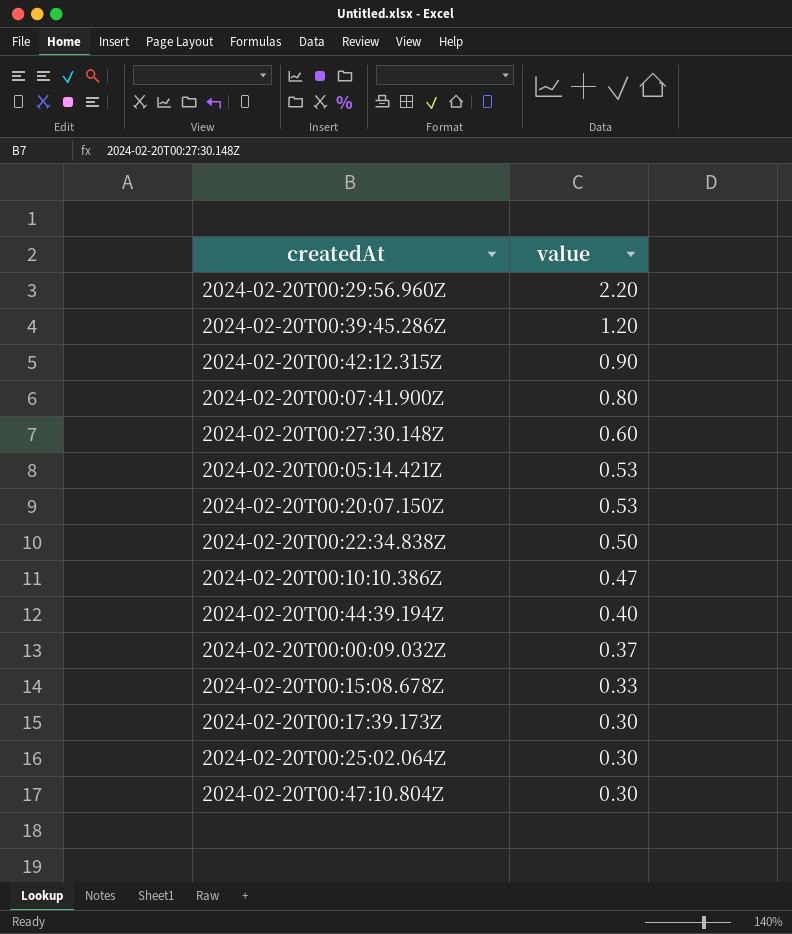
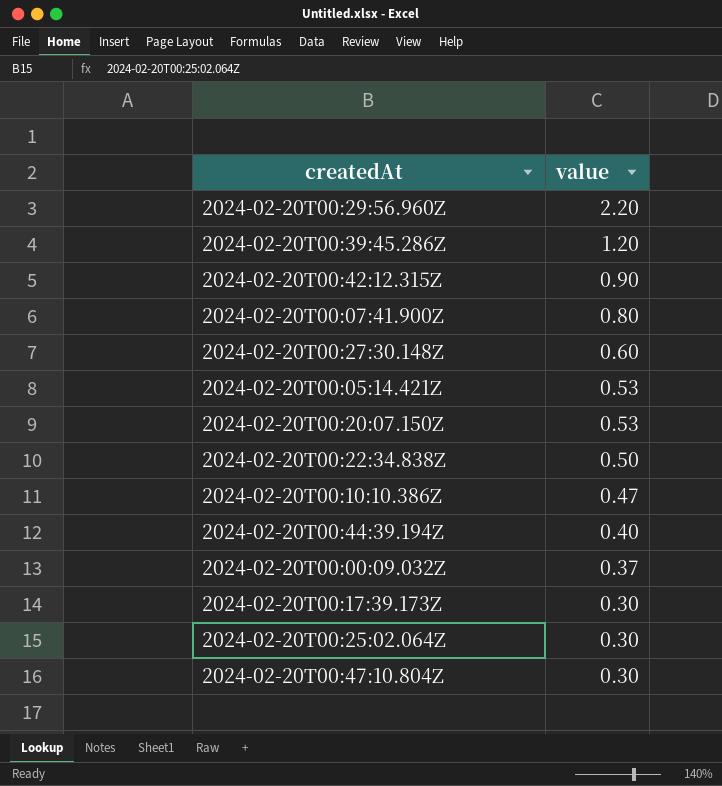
row 2024-02-20T00:15:08.678Z: 0.33 -> none

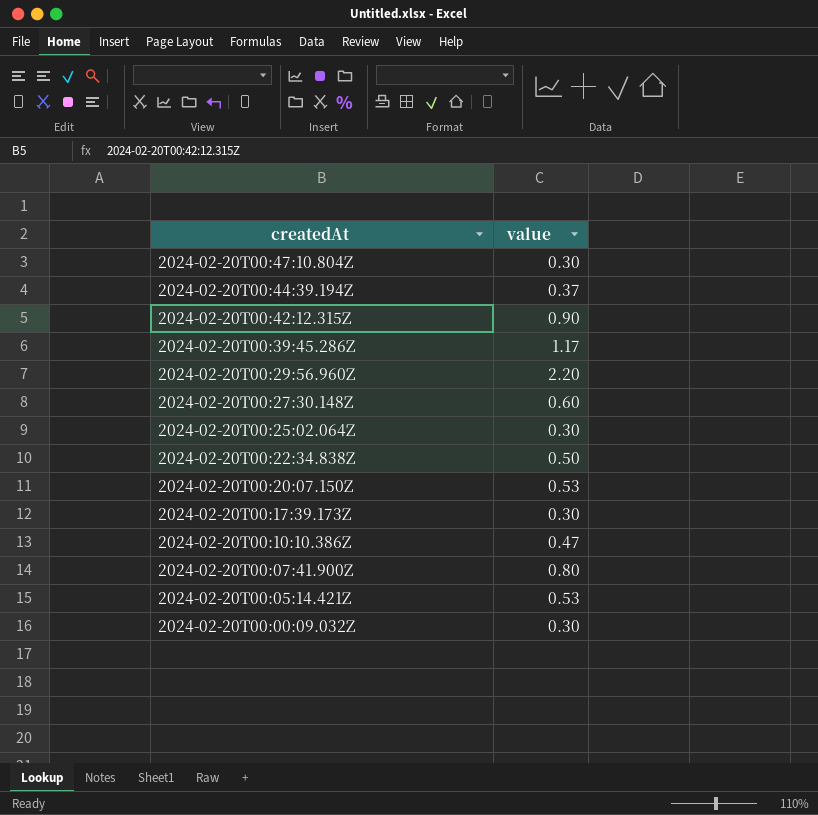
row order: value descending -> createdAt descending
2024-02-20T00:44:39.194Z | value: 0.40 -> 0.37
2024-02-20T00:39:45.286Z | value: 1.20 -> 1.17
2024-02-20T00:00:09.032Z | value: 0.37 -> 0.30

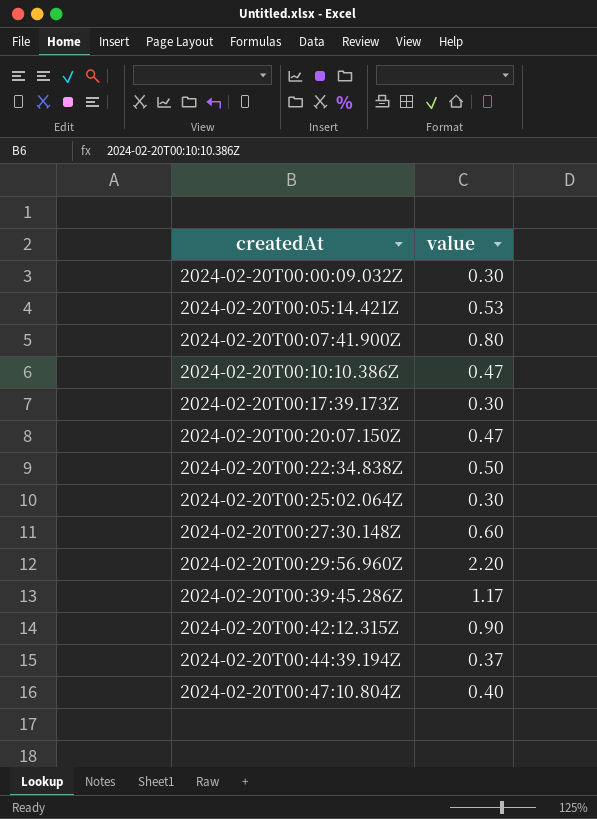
row order: createdAt descending -> createdAt ascending
2024-02-20T00:20:07.150Z | value: 0.53 -> 0.47
2024-02-20T00:47:10.804Z | value: 0.30 -> 0.40

